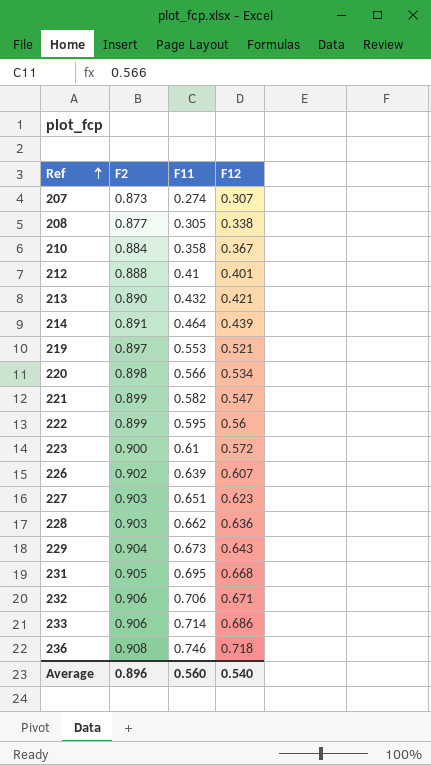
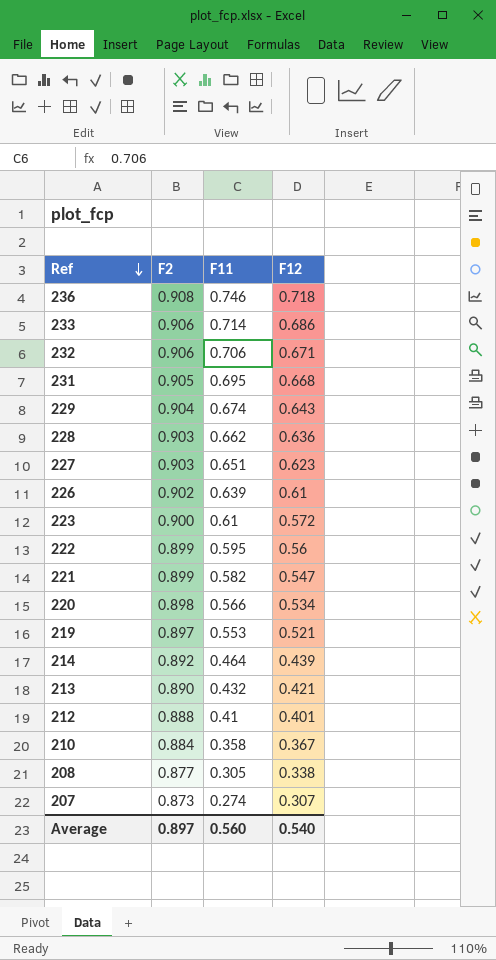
row order: Ref ascending -> Ref descending
229 | F11: 0.673 -> 0.674
226 | F12: 0.607 -> 0.61
214 | F2: 0.891 -> 0.892
Average | F2: 0.896 -> 0.897

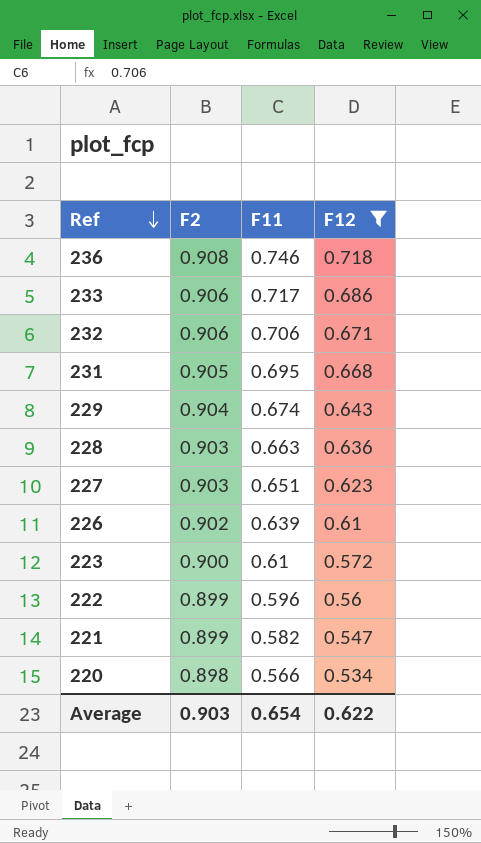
filter: none -> F12 >= 0.534
233 | F11: 0.714 -> 0.717
228 | F11: 0.662 -> 0.663
222 | F11: 0.595 -> 0.596
Average | F2: 0.897 -> 0.903
Average | F11: 0.560 -> 0.654
Average | F12: 0.540 -> 0.622

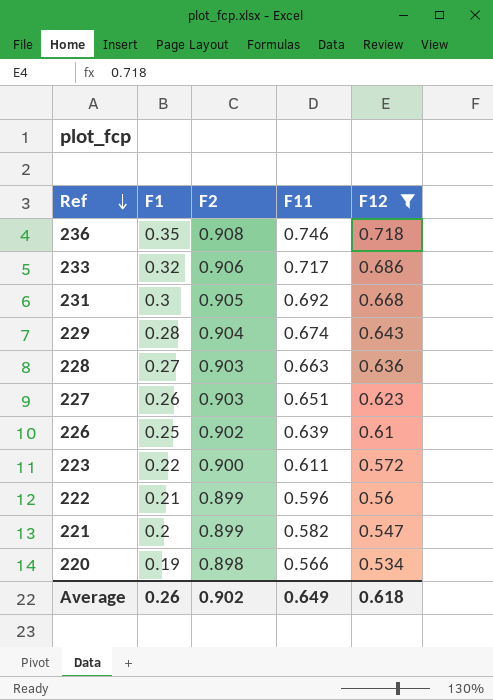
column F1 | position: none -> 2
row 232: 0.906 | 0.706 | 0.671 -> none
231 | F11: 0.695 -> 0.692
223 | F11: 0.61 -> 0.611
Average | F2: 0.903 -> 0.902
Average | F11: 0.654 -> 0.649
Average | F12: 0.622 -> 0.618

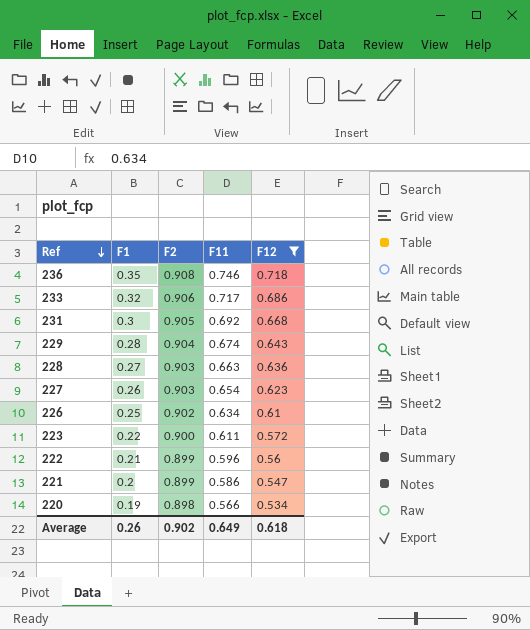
227 | F11: 0.651 -> 0.654
226 | F11: 0.639 -> 0.634
221 | F11: 0.582 -> 0.586

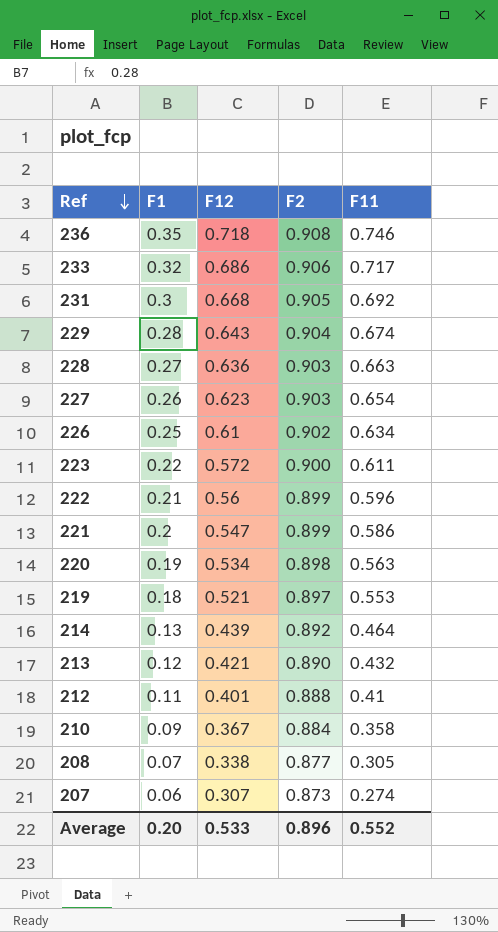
filter: F12 >= 0.534 -> none
column F12 | position: 5 -> 3
220 | F11: 0.566 -> 0.563
Average | F1: 0.26 -> 0.20
Average | F12: 0.618 -> 0.533
Average | F2: 0.902 -> 0.896
Average | F11: 0.649 -> 0.552

